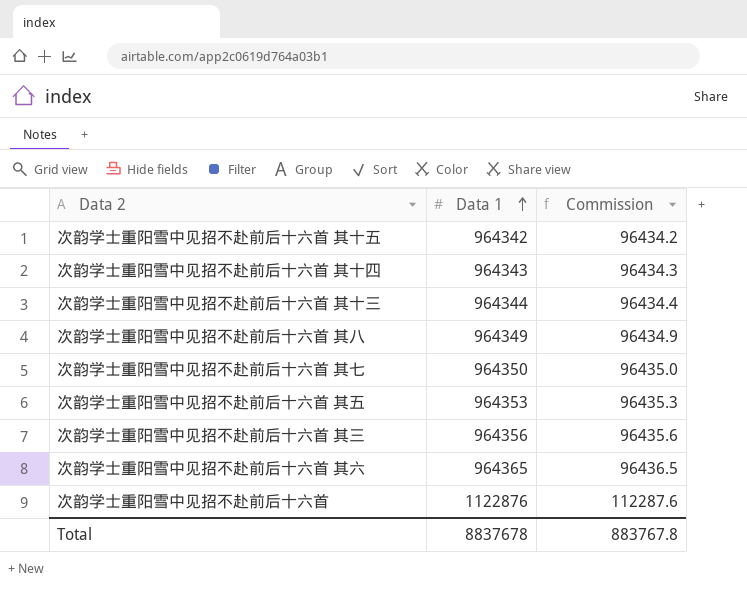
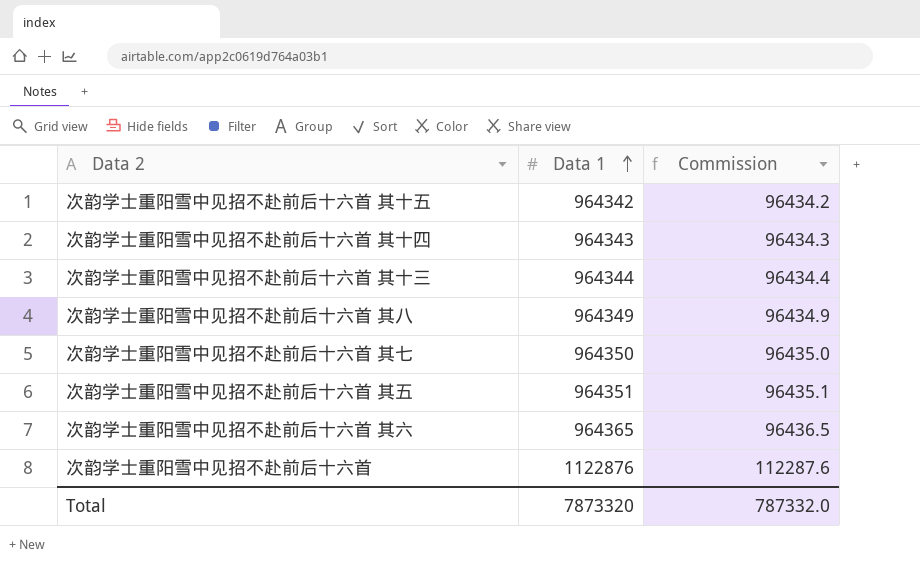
row 次韵学士重阳雪中见招不赴前后十六首 其三: 964356 | 96435.6 -> none
次韵学士重阳雪中见招不赴前后十六首 其五 | Data 1: 964353 -> 964351
次韵学士重阳雪中见招不赴前后十六首 其五 | Commission: 96435.3 -> 96435.1
Total | Data 1: 8837678 -> 7873320
Total | Commission: 883767.8 -> 787332.0

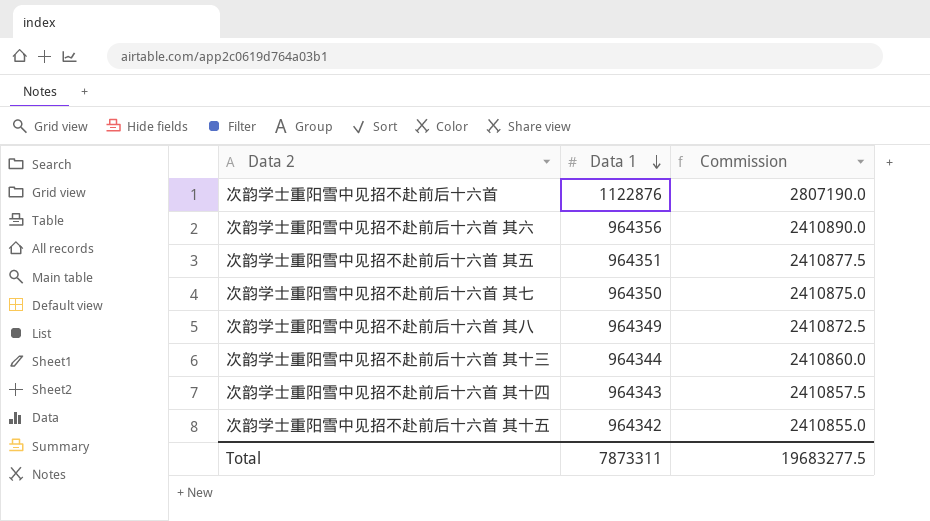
row order: Data 1 ascending -> Data 1 descending
column Commission | formula: [Data 1] * 0.1 -> [Data 1] * 2.5
次韵学士重阳雪中见招不赴前后十六首 其六 | Data 1: 964365 -> 964356
Total | Data 1: 7873320 -> 7873311
Total | Commission: 787332.0 -> 19683277.5

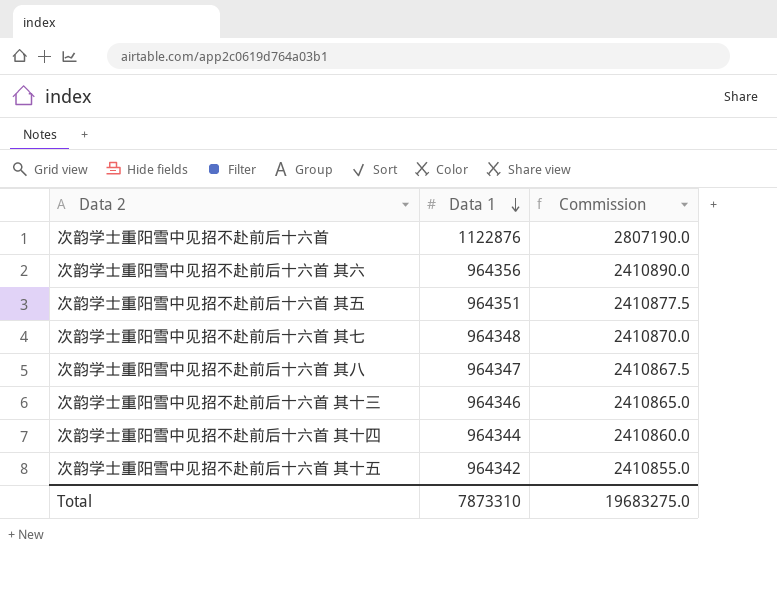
次韵学士重阳雪中见招不赴前后十六首 其七 | Data 1: 964350 -> 964348
次韵学士重阳雪中见招不赴前后十六首 其七 | Commission: 2410875.0 -> 2410870.0
次韵学士重阳雪中见招不赴前后十六首 其八 | Data 1: 964349 -> 964347
次韵学士重阳雪中见招不赴前后十六首 其八 | Commission: 2410872.5 -> 2410867.5
次韵学士重阳雪中见招不赴前后十六首 其十三 | Data 1: 964344 -> 964346
次韵学士重阳雪中见招不赴前后十六首 其十三 | Commission: 2410860.0 -> 2410865.0
次韵学士重阳雪中见招不赴前后十六首 其十四 | Data 1: 964343 -> 964344
次韵学士重阳雪中见招不赴前后十六首 其十四 | Commission: 2410857.5 -> 2410860.0
Total | Data 1: 7873311 -> 7873310
Total | Commission: 19683277.5 -> 19683275.0

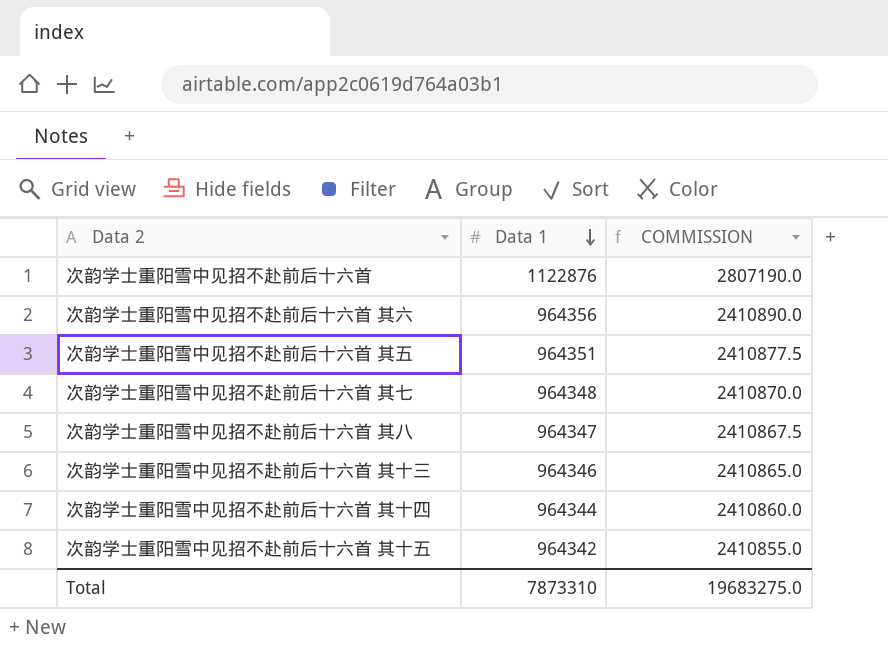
column name: Commission -> COMMISSION

